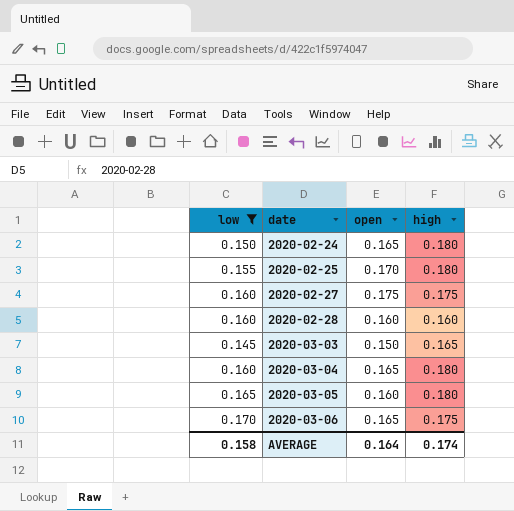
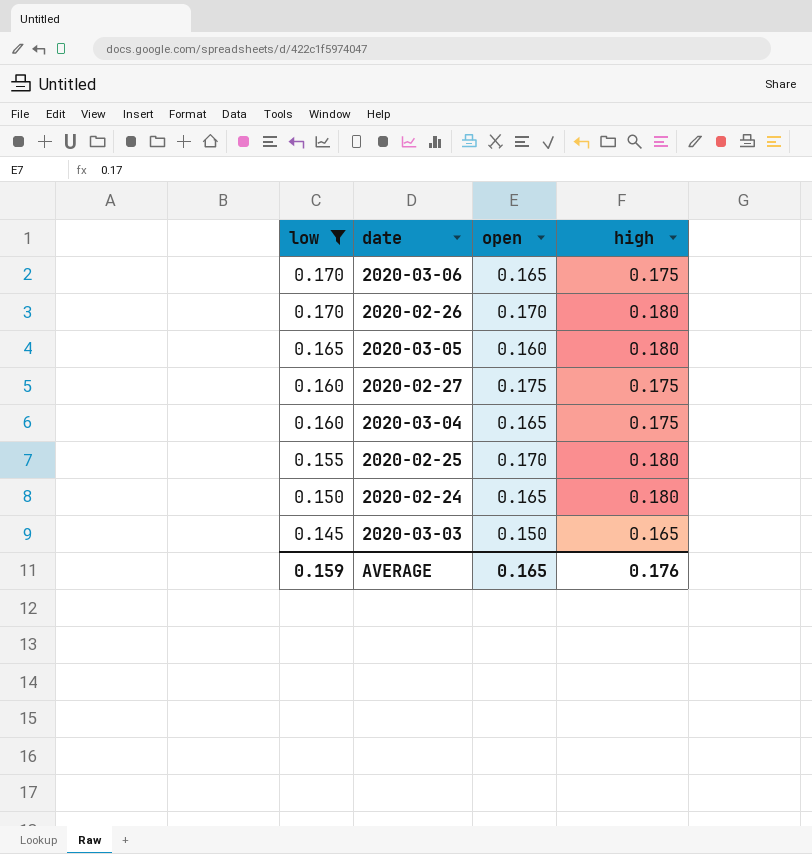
row order: date ascending -> low descending
row 2020-02-28: 0.160 | 0.160 | 0.160 -> none
row 2020-02-26: none -> 0.170 | 0.170 | 0.180
2020-03-04 | high: 0.180 -> 0.175
AVERAGE | low: 0.158 -> 0.159
AVERAGE | open: 0.164 -> 0.165
AVERAGE | high: 0.174 -> 0.176

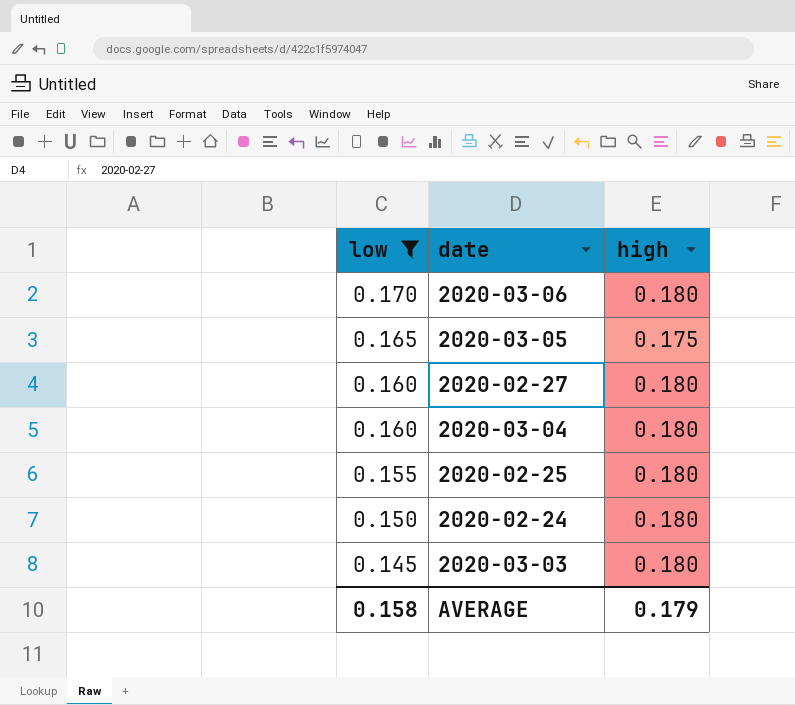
column open | position: 3 -> none
row 2020-02-26: 0.170 | 0.170 | 0.180 -> none
2020-03-06 | high: 0.175 -> 0.180
2020-03-05 | high: 0.180 -> 0.175
2020-02-27 | high: 0.175 -> 0.180
2020-03-04 | high: 0.175 -> 0.180
2020-03-03 | high: 0.165 -> 0.180
AVERAGE | low: 0.159 -> 0.158
AVERAGE | high: 0.176 -> 0.179

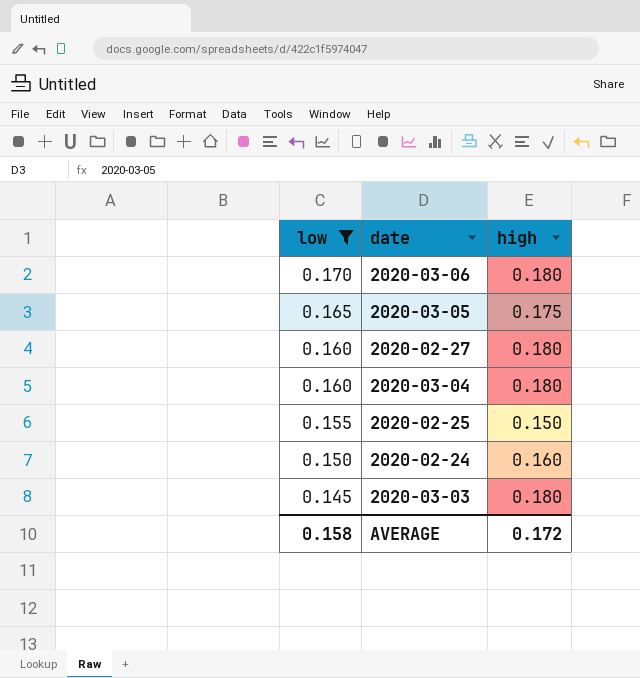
2020-02-25 | high: 0.180 -> 0.150
2020-02-24 | high: 0.180 -> 0.160
AVERAGE | high: 0.179 -> 0.172

